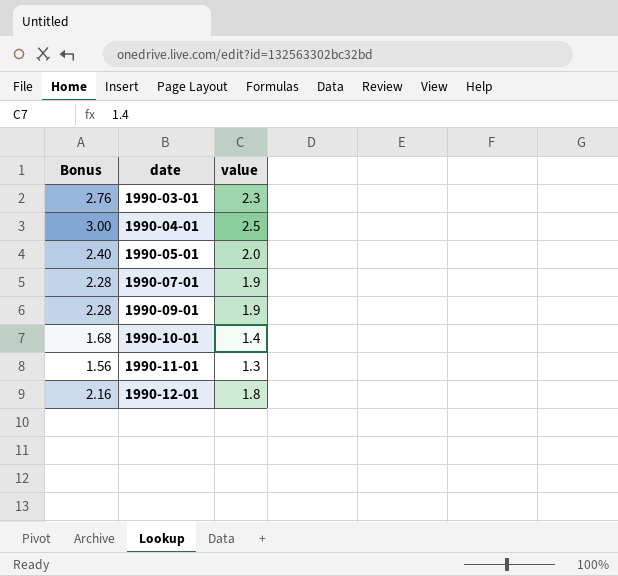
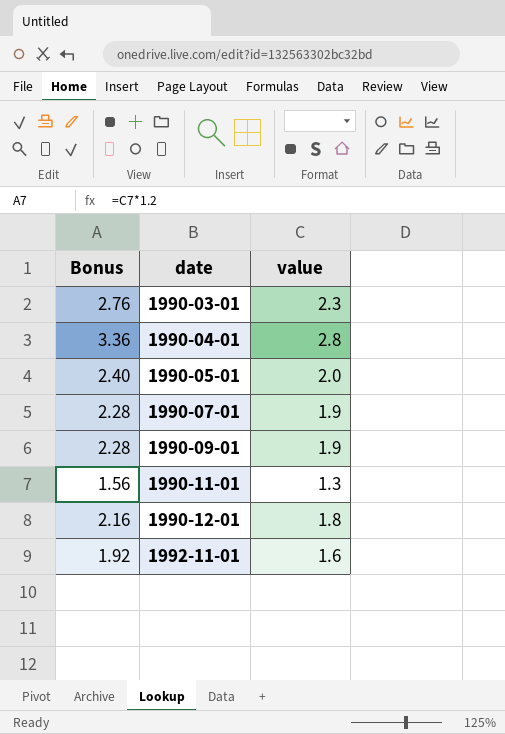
row 1990-10-01: 1.68 | 1.4 -> none
1990-04-01 | Bonus: 3.00 -> 3.36
1990-04-01 | value: 2.5 -> 2.8
row 1992-11-01: none -> 1.92 | 1.6

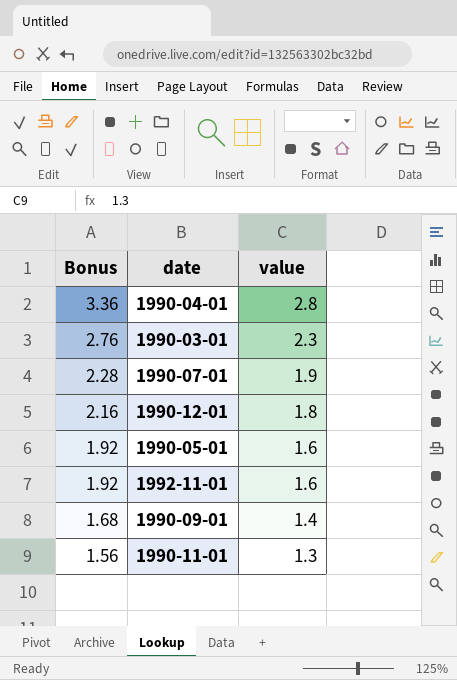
row order: date ascending -> Bonus descending
1990-05-01 | Bonus: 2.40 -> 1.92
1990-05-01 | value: 2.0 -> 1.6
1990-09-01 | Bonus: 2.28 -> 1.68
1990-09-01 | value: 1.9 -> 1.4

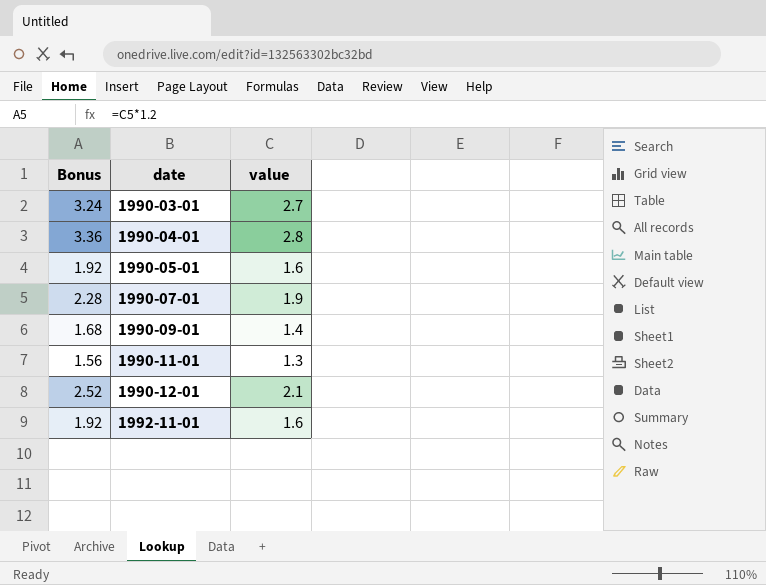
row order: Bonus descending -> date ascending
1990-03-01 | Bonus: 2.76 -> 3.24
1990-03-01 | value: 2.3 -> 2.7
1990-12-01 | Bonus: 2.16 -> 2.52
1990-12-01 | value: 1.8 -> 2.1

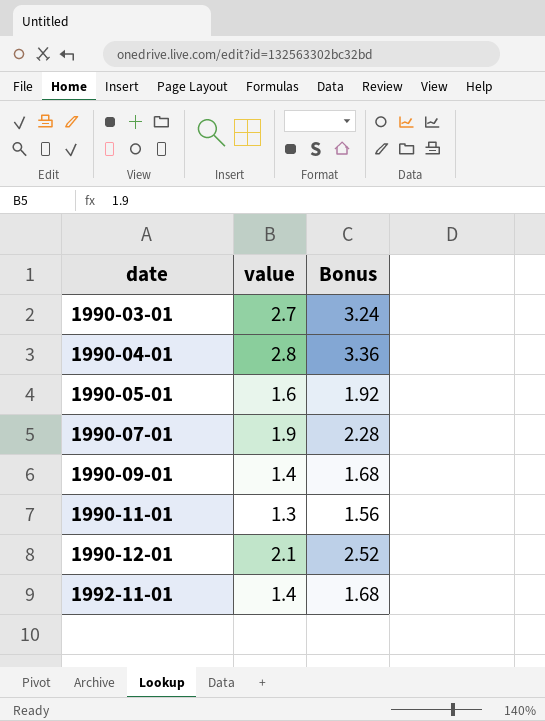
column Bonus | position: 1 -> 3
1992-11-01 | value: 1.6 -> 1.4
1992-11-01 | Bonus: 1.92 -> 1.68

